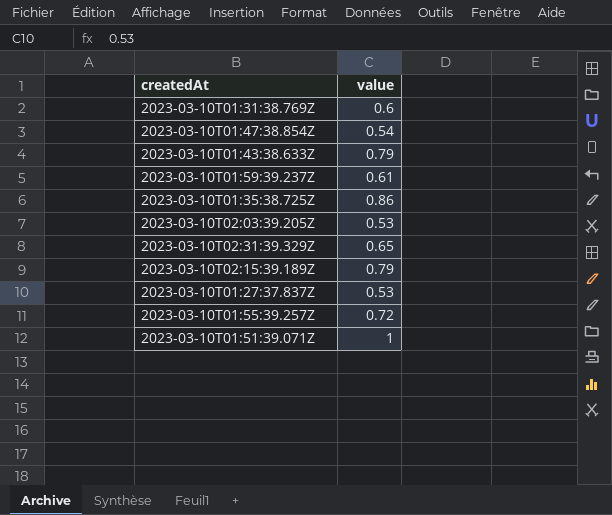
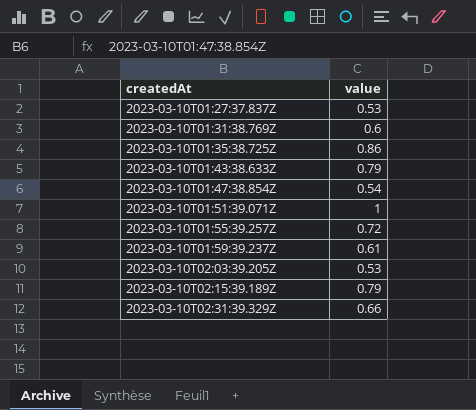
row order: none -> createdAt ascending
2023-03-10T02:31:39.329Z | value: 0.65 -> 0.66

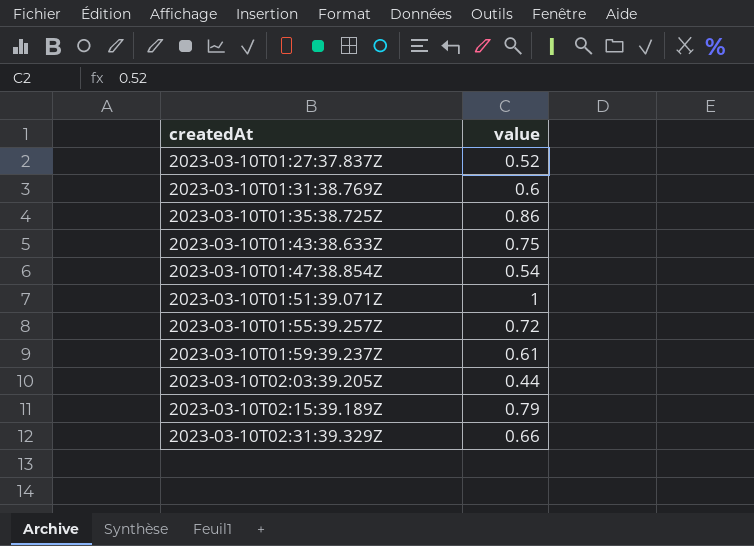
2023-03-10T01:27:37.837Z | value: 0.53 -> 0.52
2023-03-10T01:43:38.633Z | value: 0.79 -> 0.75
2023-03-10T02:03:39.205Z | value: 0.53 -> 0.44

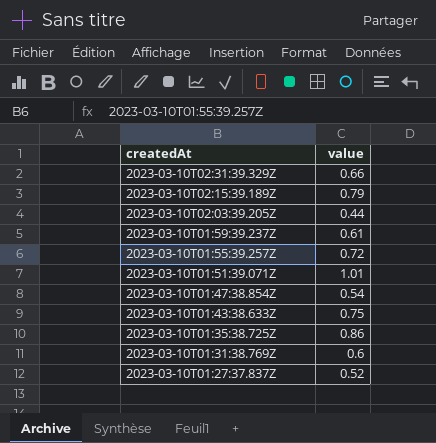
row order: createdAt ascending -> createdAt descending
2023-03-10T01:51:39.071Z | value: 1 -> 1.01

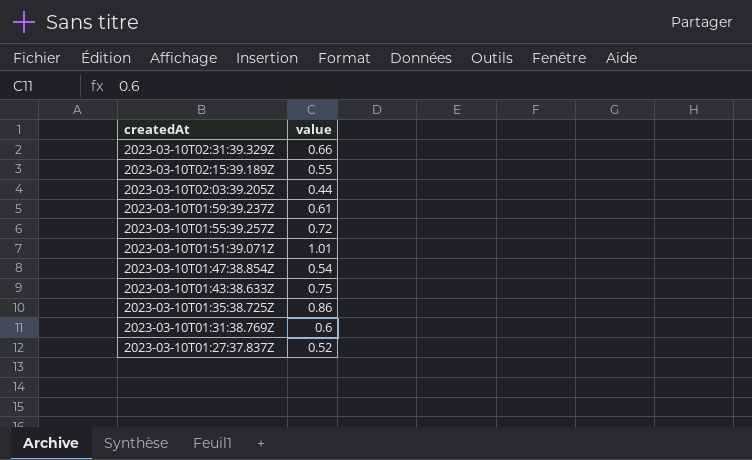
2023-03-10T02:15:39.189Z | value: 0.79 -> 0.55

